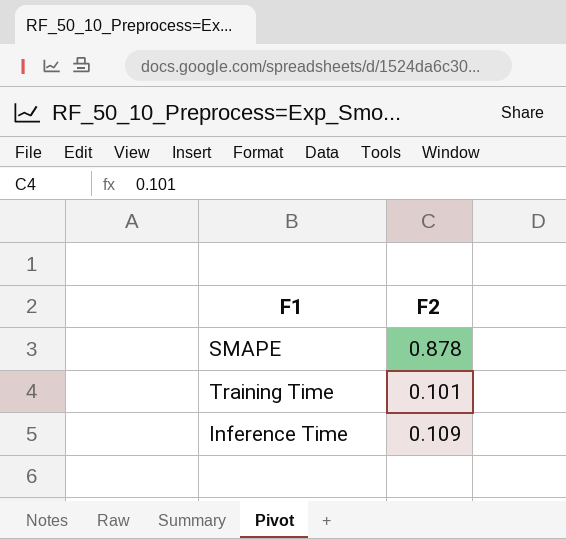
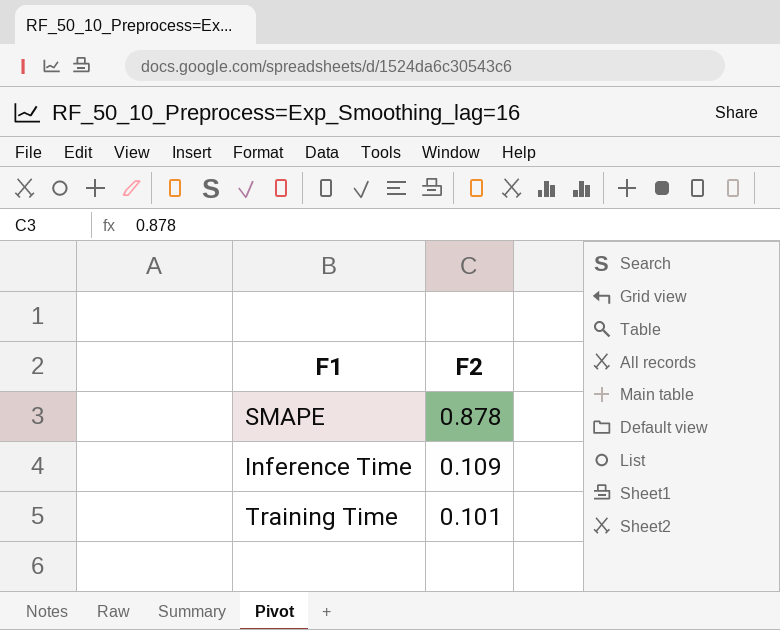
row order: none -> F2 descending

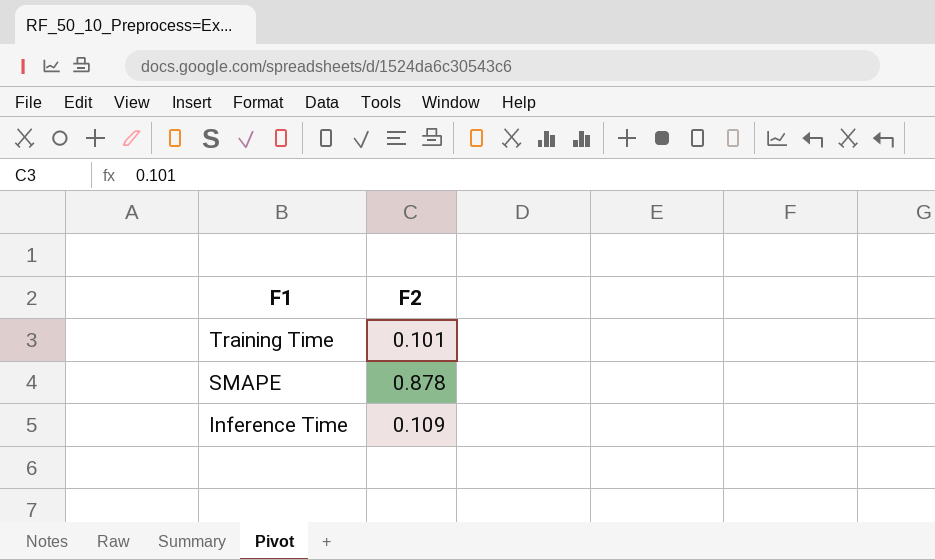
row order: F2 descending -> F1 descending

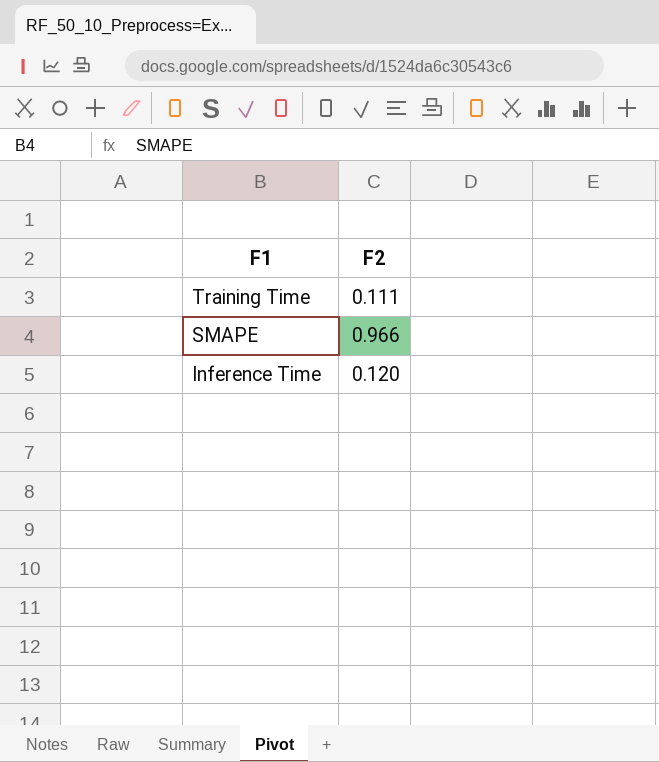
Training Time | F2: 0.101 -> 0.111
SMAPE | F2: 0.878 -> 0.966
Inference Time | F2: 0.109 -> 0.120

